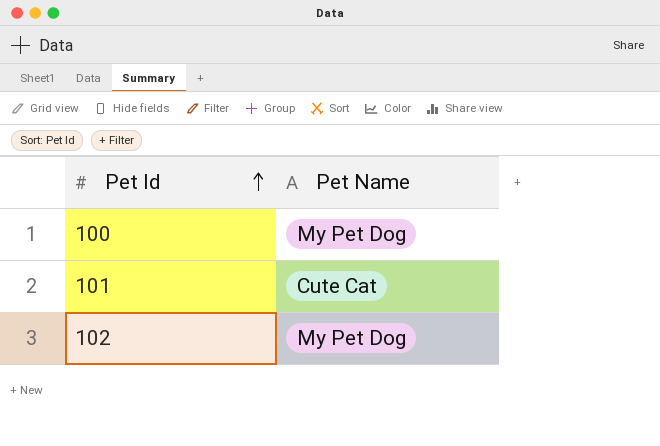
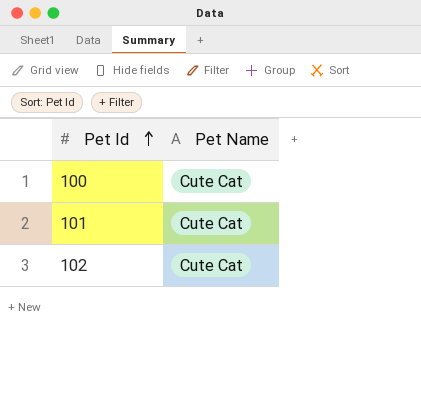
100 | Pet Name: My Pet Dog -> Cute Cat
102 | Pet Name: My Pet Dog -> Cute Cat

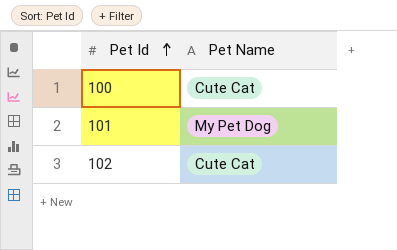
101 | Pet Name: Cute Cat -> My Pet Dog

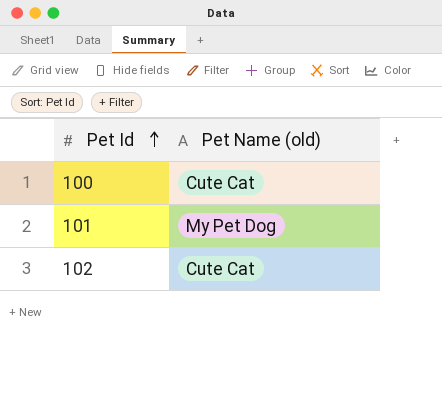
column name: Pet Name -> Pet Name (old)

